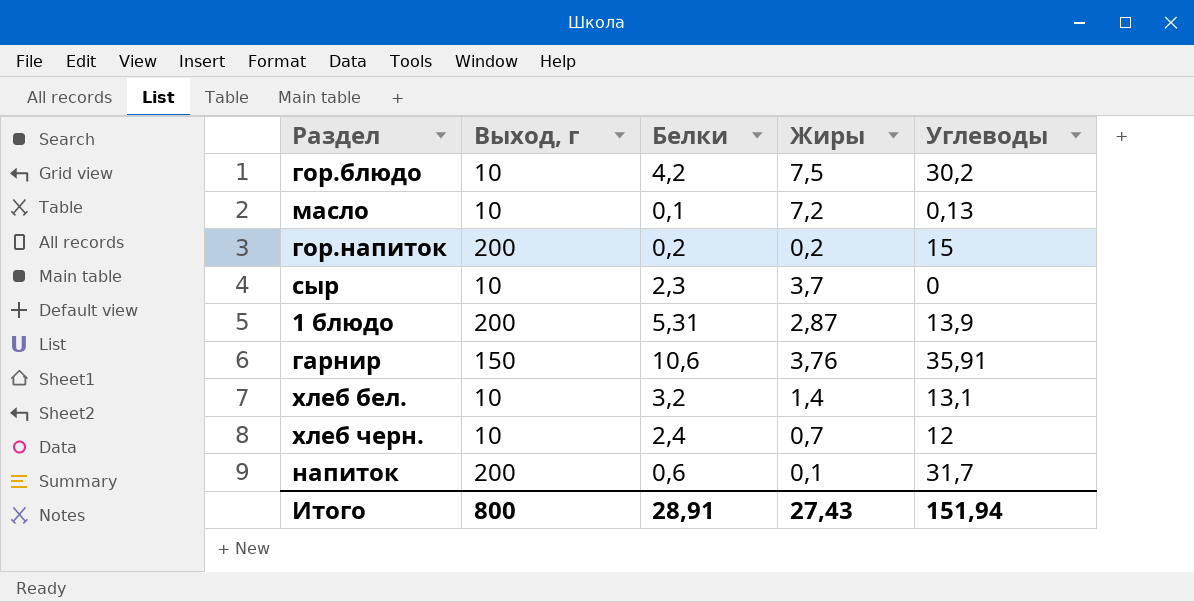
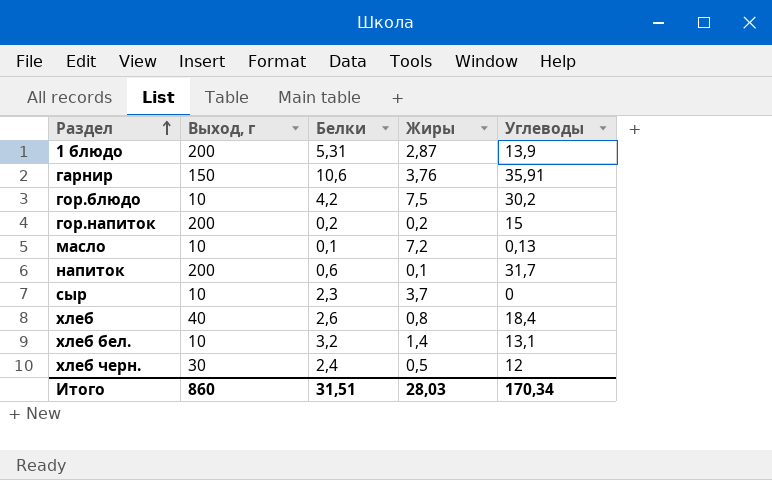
row order: none -> Раздел ascending
row хлеб: none -> 40 | 2,6 | 0,8 | 18,4
хлеб черн. | Выход, г: 10 -> 30
хлеб черн. | Жиры: 0,7 -> 0,5
Итого | Выход, г: 800 -> 860
Итого | Белки: 28,91 -> 31,51
Итого | Жиры: 27,43 -> 28,03
Итого | Углеводы: 151,94 -> 170,34

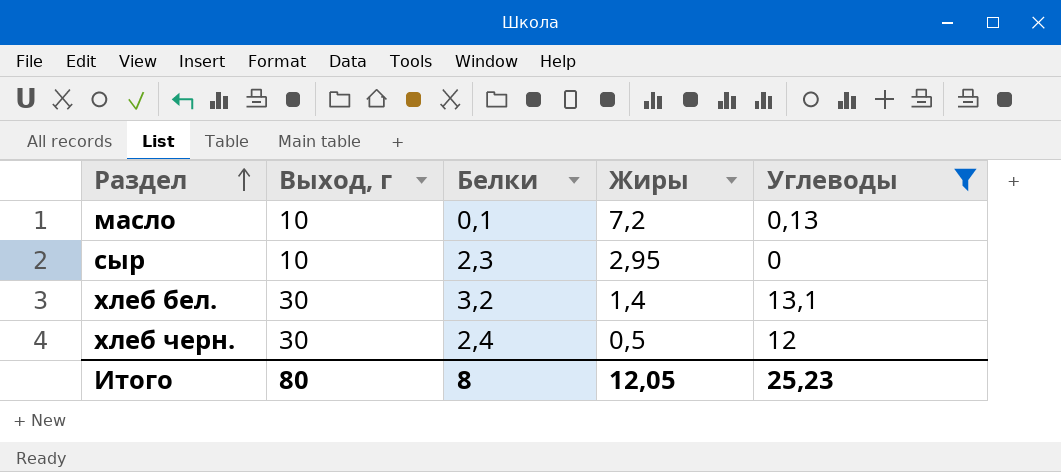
filter: none -> Углеводы <= 13,1
сыр | Жиры: 3,7 -> 2,95
хлеб бел. | Выход, г: 10 -> 30
Итого | Выход, г: 860 -> 80
Итого | Белки: 31,51 -> 8
Итого | Жиры: 28,03 -> 12,05
Итого | Углеводы: 170,34 -> 25,23

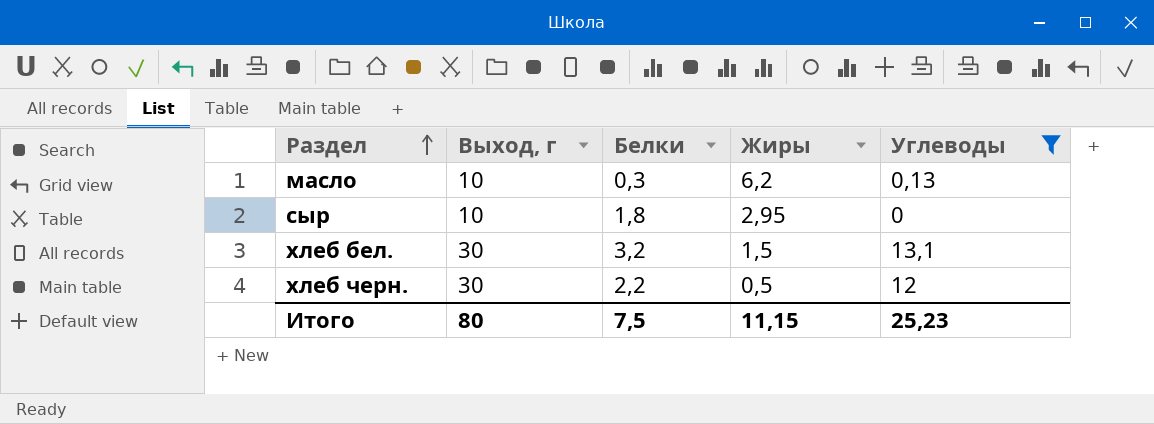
масло | Белки: 0,1 -> 0,3
масло | Жиры: 7,2 -> 6,2
сыр | Белки: 2,3 -> 1,8
хлеб бел. | Жиры: 1,4 -> 1,5
хлеб черн. | Белки: 2,4 -> 2,2
Итого | Белки: 8 -> 7,5
Итого | Жиры: 12,05 -> 11,15

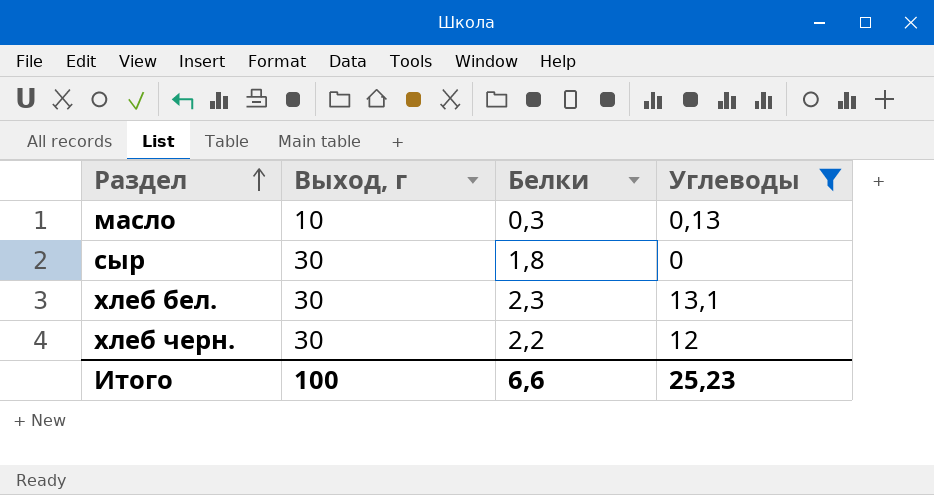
column Жиры | position: 4 -> none
сыр | Выход, г: 10 -> 30
хлеб бел. | Белки: 3,2 -> 2,3
Итого | Выход, г: 80 -> 100
Итого | Белки: 7,5 -> 6,6

